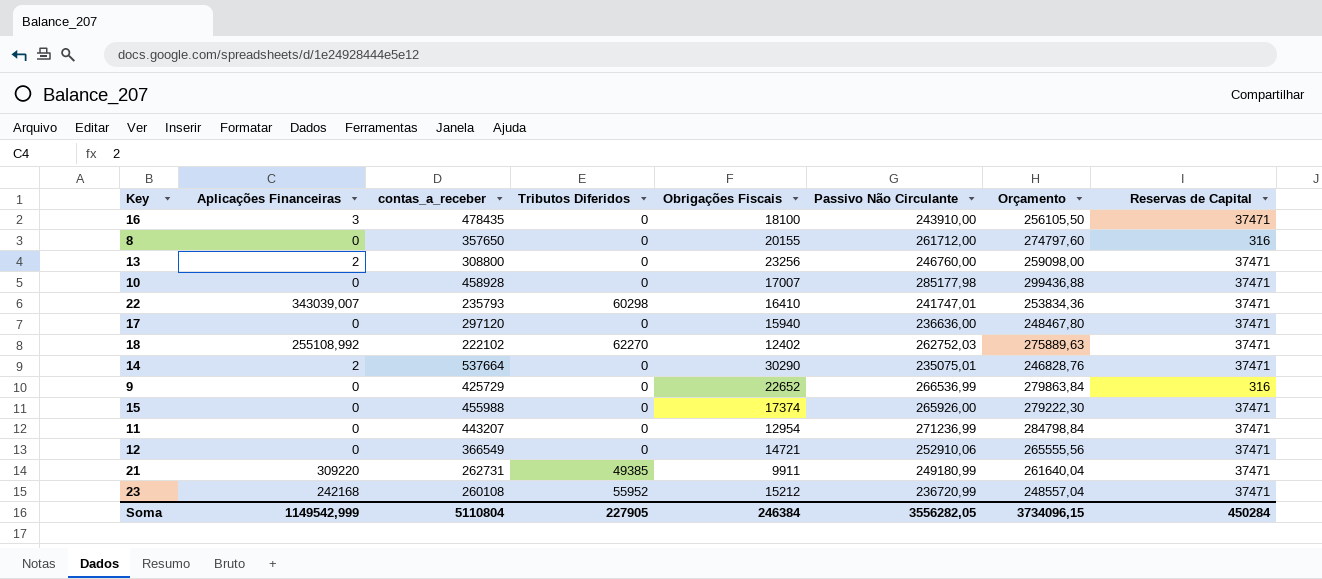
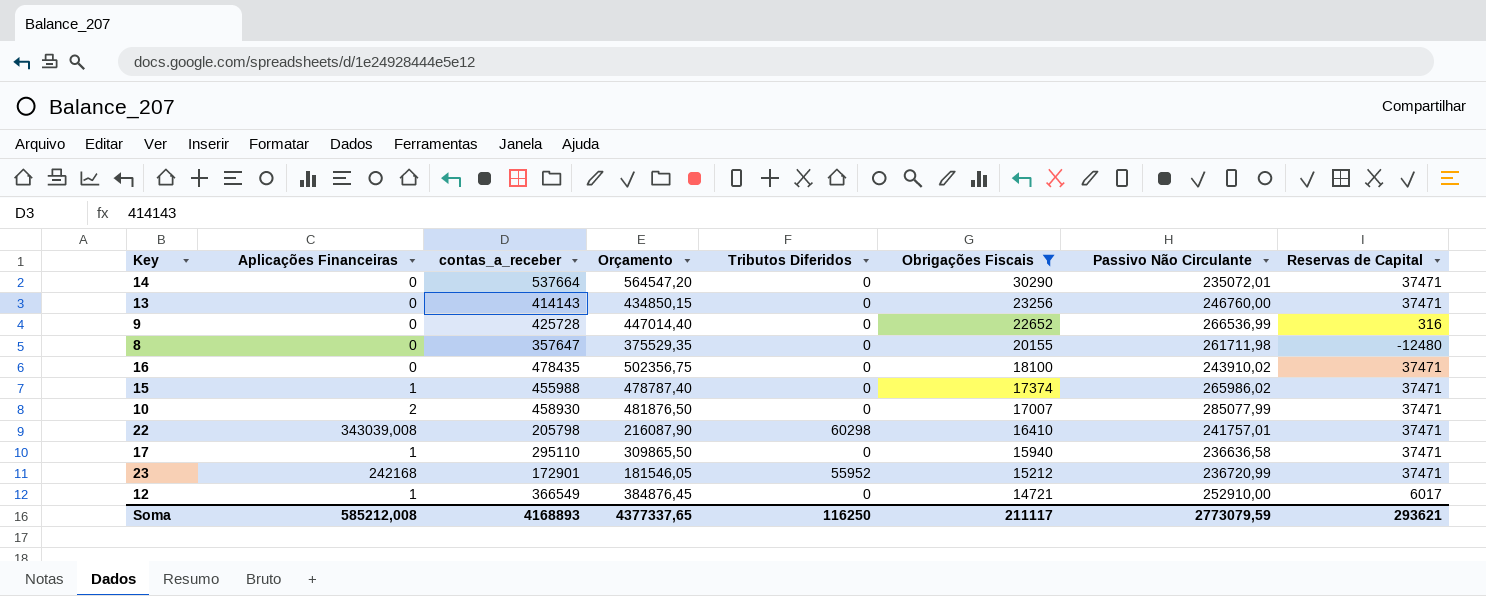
filter: none -> Obrigações Fiscais >= 14721
row order: none -> Obrigações Fiscais descending
column Orçamento | formula: [Passivo Não Circulante] * 1,05 -> [contas_a_receber] * 1,05
column Orçamento | position: 7 -> 4
14 | Aplicações Financeiras: 2 -> 0
14 | Passivo Não Circulante: 235075,01 -> 235072,01
13 | Aplicações Financeiras: 2 -> 0
13 | contas_a_receber: 308800 -> 414143
9 | contas_a_receber: 425729 -> 425728
8 | contas_a_receber: 357650 -> 357647
8 | Passivo Não Circulante: 261712,00 -> 261711,98
8 | Reservas de Capital: 316 -> -12480
16 | Aplicações Financeiras: 3 -> 0
16 | Passivo Não Circulante: 243910,00 -> 243910,02
15 | Aplicações Financeiras: 0 -> 1
15 | Passivo Não Circulante: 265926,00 -> 265986,02
10 | Aplicações Financeiras: 0 -> 2
10 | contas_a_receber: 458928 -> 458930
10 | Passivo Não Circulante: 285177,98 -> 285077,99
22 | Aplicações Financeiras: 343039,007 -> 343039,008
22 | contas_a_receber: 235793 -> 205798
22 | Passivo Não Circulante: 241747,01 -> 241757,01
17 | Aplicações Financeiras: 0 -> 1
17 | contas_a_receber: 297120 -> 295110
17 | Passivo Não Circulante: 236636,00 -> 236636,58
23 | contas_a_receber: 260108 -> 172901
12 | Aplicações Financeiras: 0 -> 1
12 | Passivo Não Circulante: 252910,06 -> 252910,00
12 | Reservas de Capital: 37471 -> 6017
Soma | Aplicações Financeiras: 1149542,999 -> 585212,008
Soma | contas_a_receber: 5110804 -> 4168893
Soma | Orçamento: 3734096,15 -> 4377337,65
Soma | Tributos Diferidos: 227905 -> 116250
Soma | Obrigações Fiscais: 246384 -> 211117
Soma | Passivo Não Circulante: 3556282,05 -> 2773079,59
Soma | Reservas de Capital: 450284 -> 293621

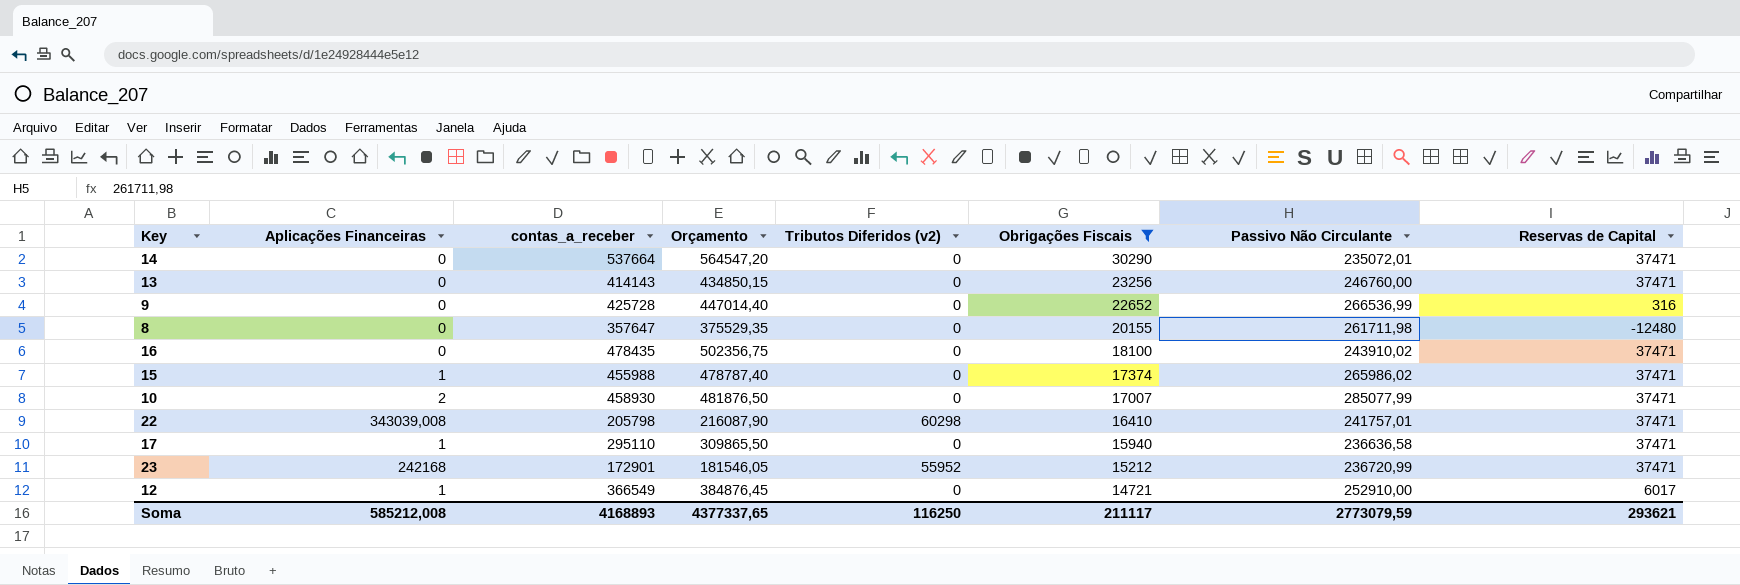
column name: Tributos Diferidos -> Tributos Diferidos (v2)

